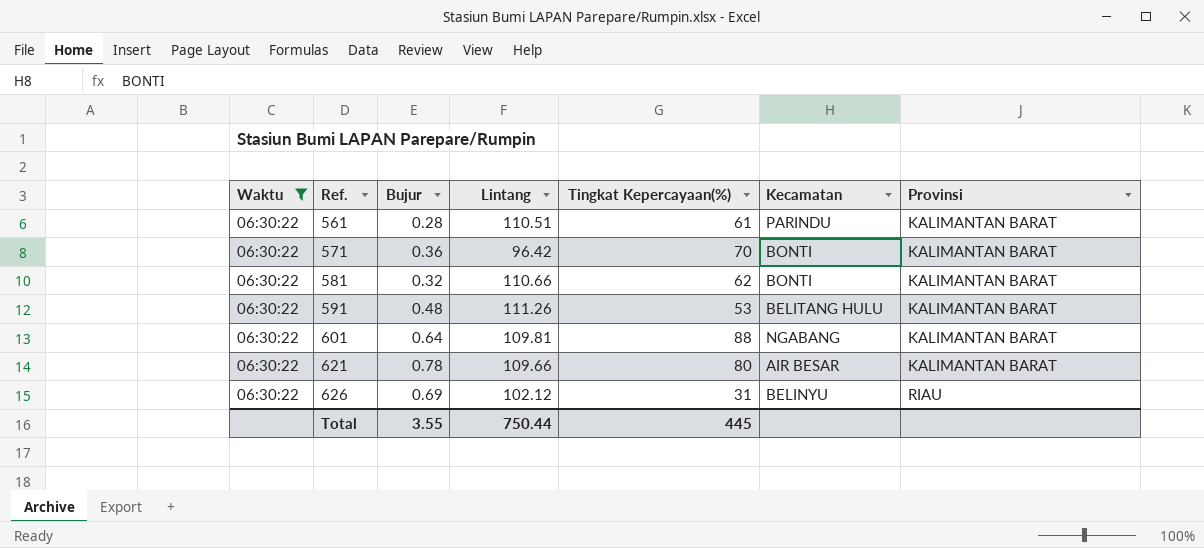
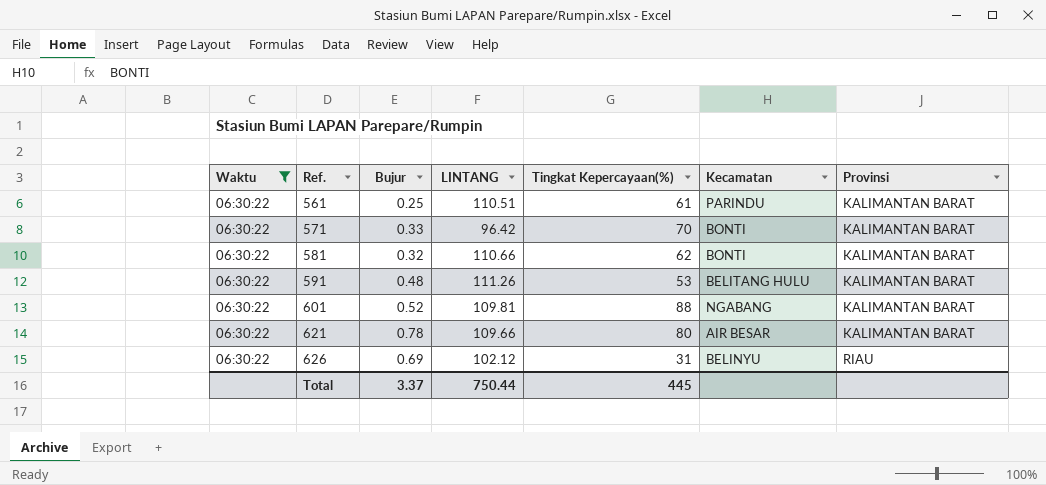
column name: Lintang -> LINTANG
561 | Bujur: 0.28 -> 0.25
571 | Bujur: 0.36 -> 0.33
601 | Bujur: 0.64 -> 0.52
Total | Bujur: 3.55 -> 3.37

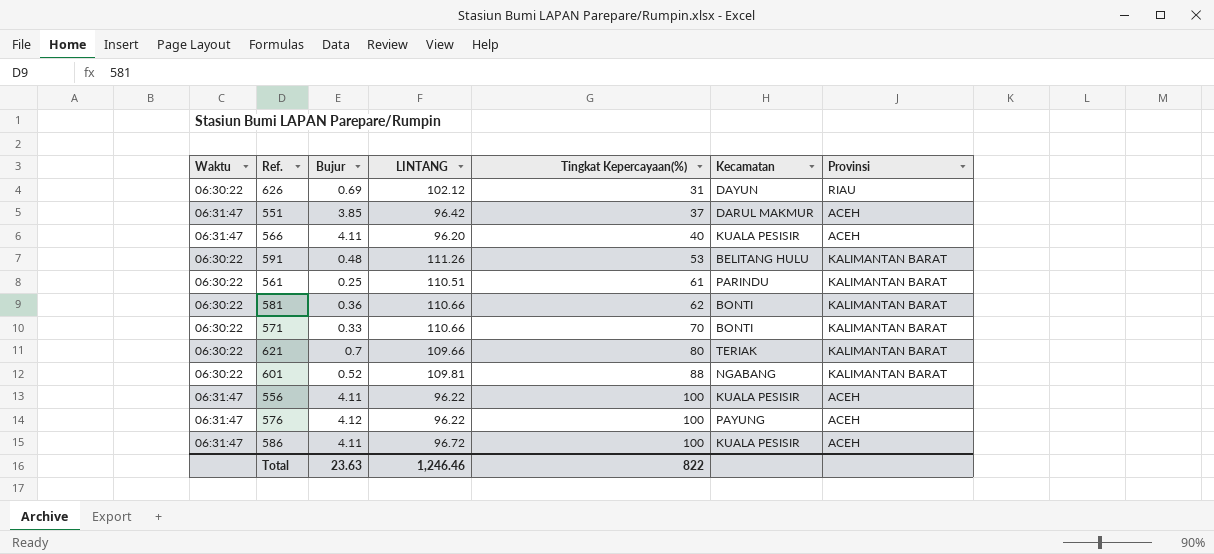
filter: Waktu = 06:30:22 -> none
row order: Ref. ascending -> Tingkat Kepercayaan(%) ascending
626 | Kecamatan: BELINYU -> DAYUN
581 | Bujur: 0.32 -> 0.36
571 | LINTANG: 96.42 -> 110.66
621 | Bujur: 0.78 -> 0.7
621 | Kecamatan: AIR BESAR -> TERIAK
Total | Bujur: 3.37 -> 23.63
Total | LINTANG: 750.44 -> 1,246.46
Total | Tingkat Kepercayaan(%): 445 -> 822

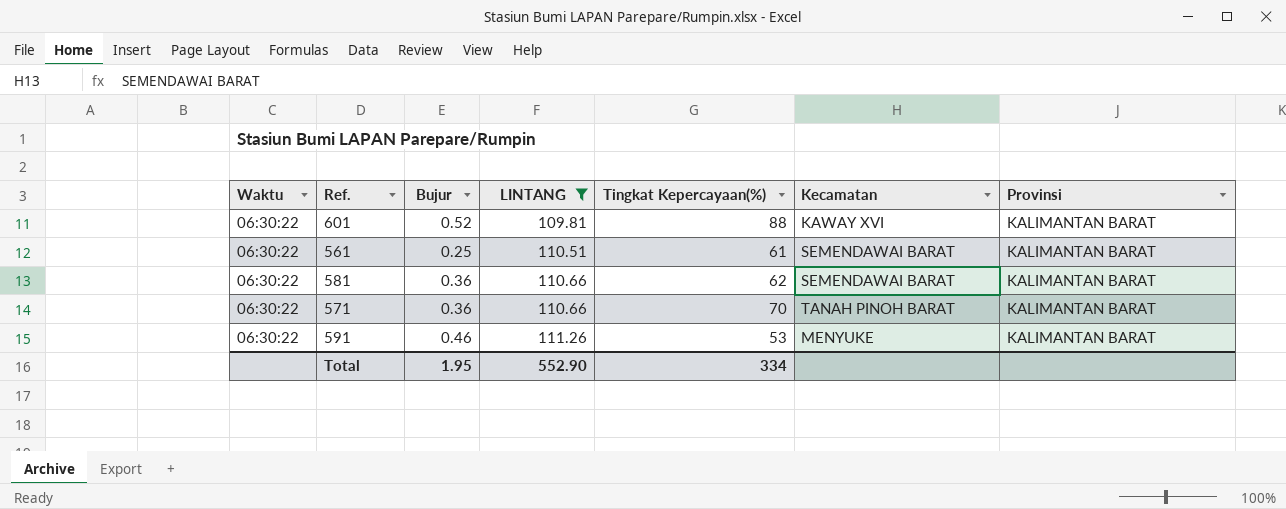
filter: none -> LINTANG >= 109.81
row order: Tingkat Kepercayaan(%) ascending -> LINTANG ascending
601 | Kecamatan: NGABANG -> KAWAY XVI
561 | Kecamatan: PARINDU -> SEMENDAWAI BARAT
581 | Kecamatan: BONTI -> SEMENDAWAI BARAT
571 | Bujur: 0.33 -> 0.36
571 | Kecamatan: BONTI -> TANAH PINOH BARAT
591 | Bujur: 0.48 -> 0.46
591 | Kecamatan: BELITANG HULU -> MENYUKE
Total | Bujur: 23.63 -> 1.95
Total | LINTANG: 1,246.46 -> 552.90
Total | Tingkat Kepercayaan(%): 822 -> 334

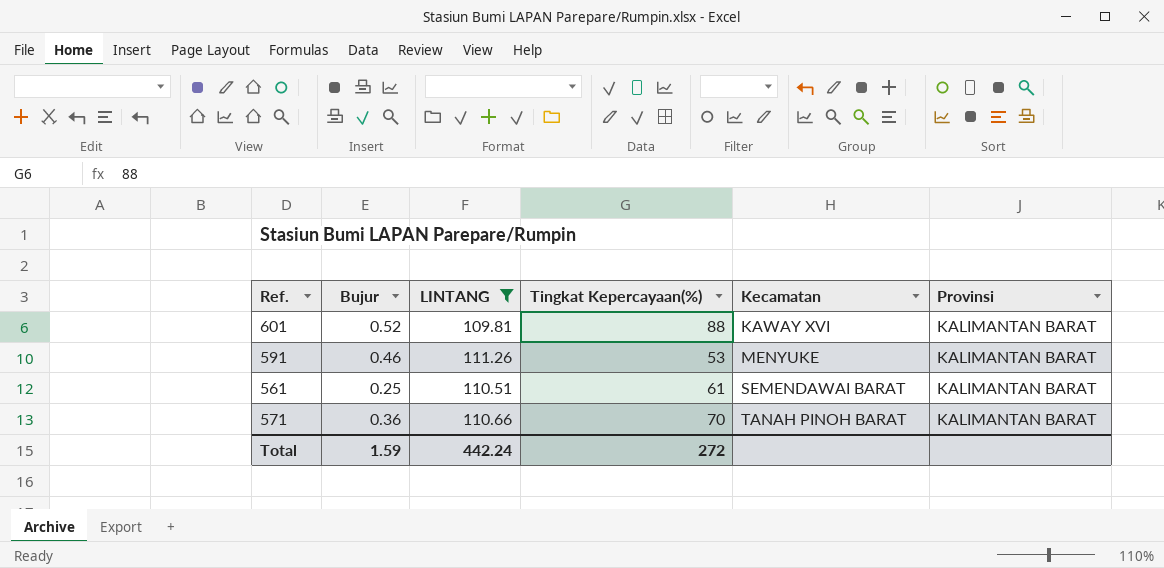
row order: LINTANG ascending -> Kecamatan ascending
column Waktu | position: 1 -> none
row 581: 06:30:22 | 0.36 | 110.66 | 62 | SEMENDAWAI BARAT | KALIMANTAN BARAT -> none
Total | Bujur: 1.95 -> 1.59
Total | LINTANG: 552.90 -> 442.24
Total | Tingkat Kepercayaan(%): 334 -> 272

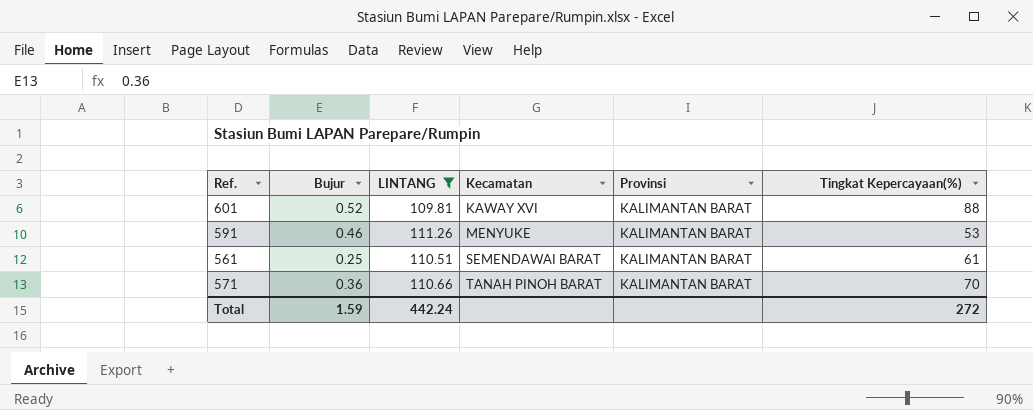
column Tingkat Kepercayaan(%) | position: 4 -> 6

